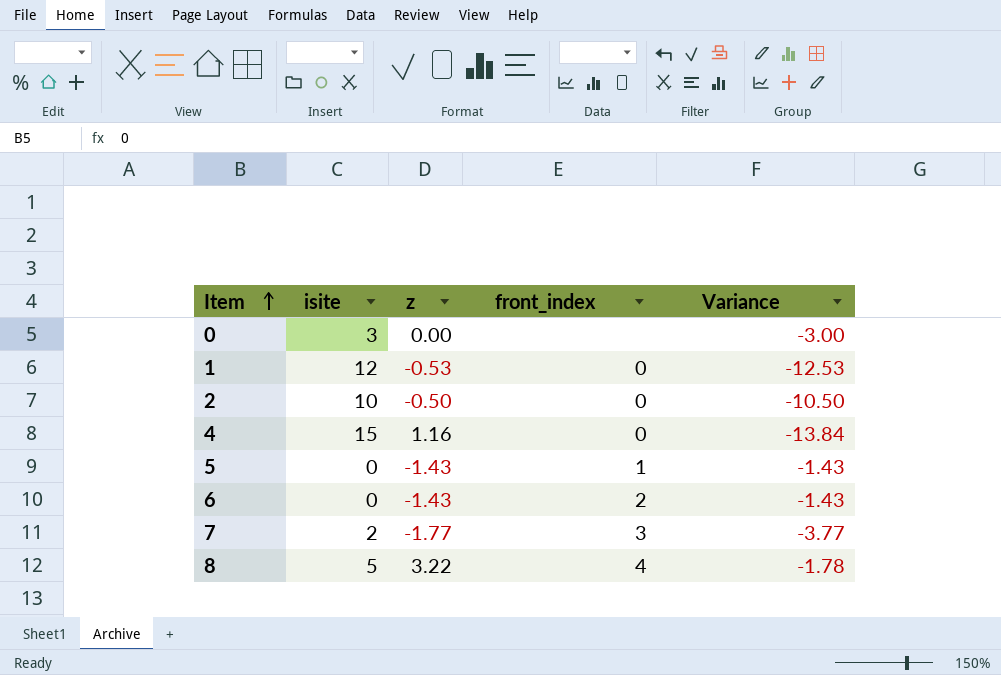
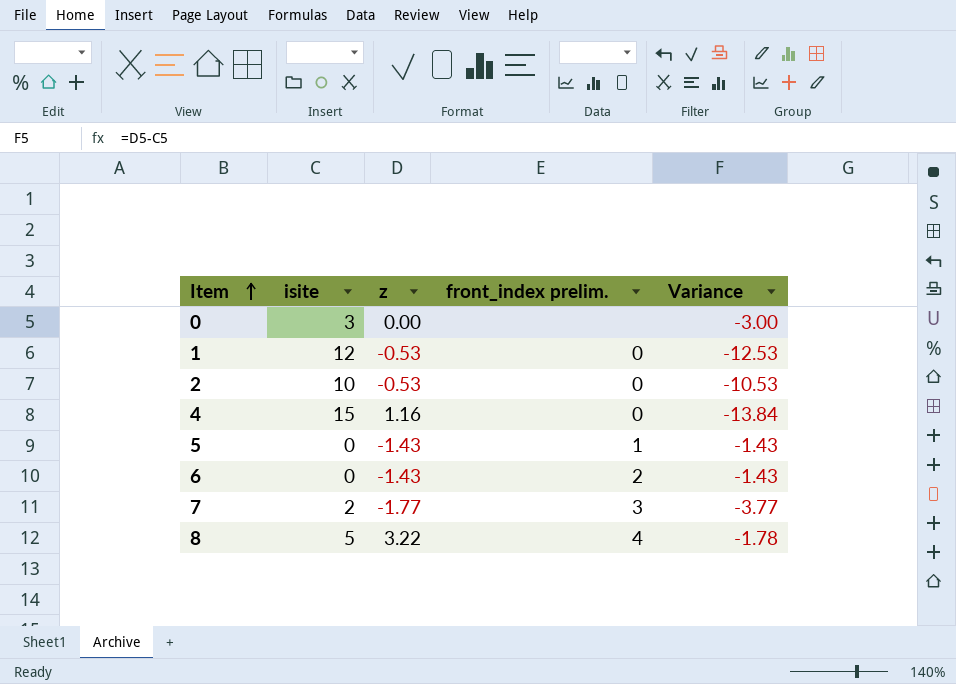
column name: front_index -> front_index prelim.
2 | z: -0.50 -> -0.53
2 | Variance: -10.50 -> -10.53

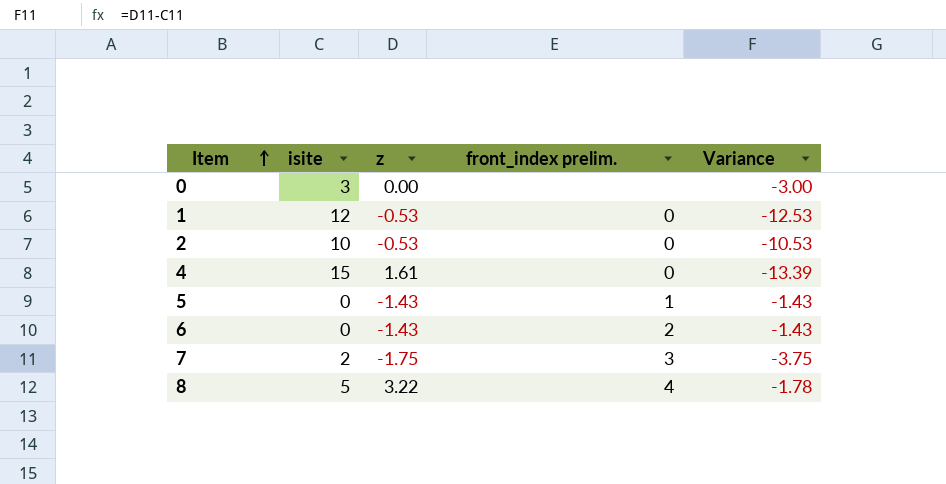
4 | z: 1.16 -> 1.61
4 | Variance: -13.84 -> -13.39
7 | z: -1.77 -> -1.75
7 | Variance: -3.77 -> -3.75

